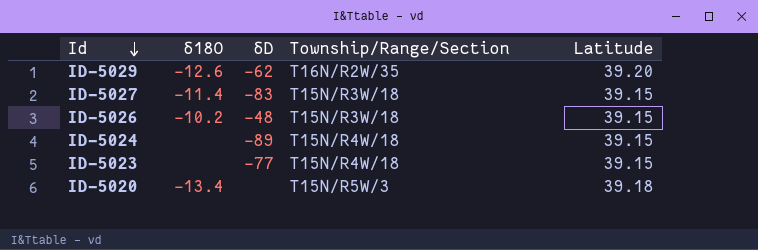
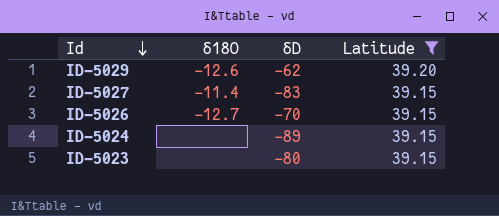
filter: none -> Latitude != 39.18
column Township/Range/Section | position: 4 -> none
ID-5026 | δ18O: -10.2 -> -12.7
ID-5026 | δD: -48 -> -70
ID-5023 | δD: -77 -> -80

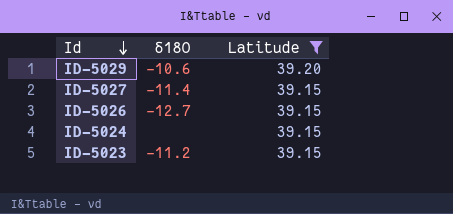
column δD | position: 3 -> none
ID-5029 | δ18O: -12.6 -> -10.6
ID-5023 | δ18O: none -> -11.2

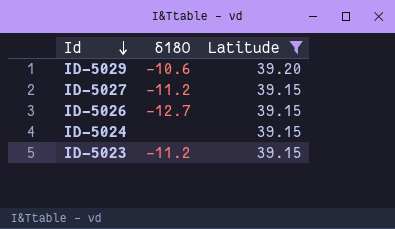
ID-5027 | δ18O: -11.4 -> -11.2

